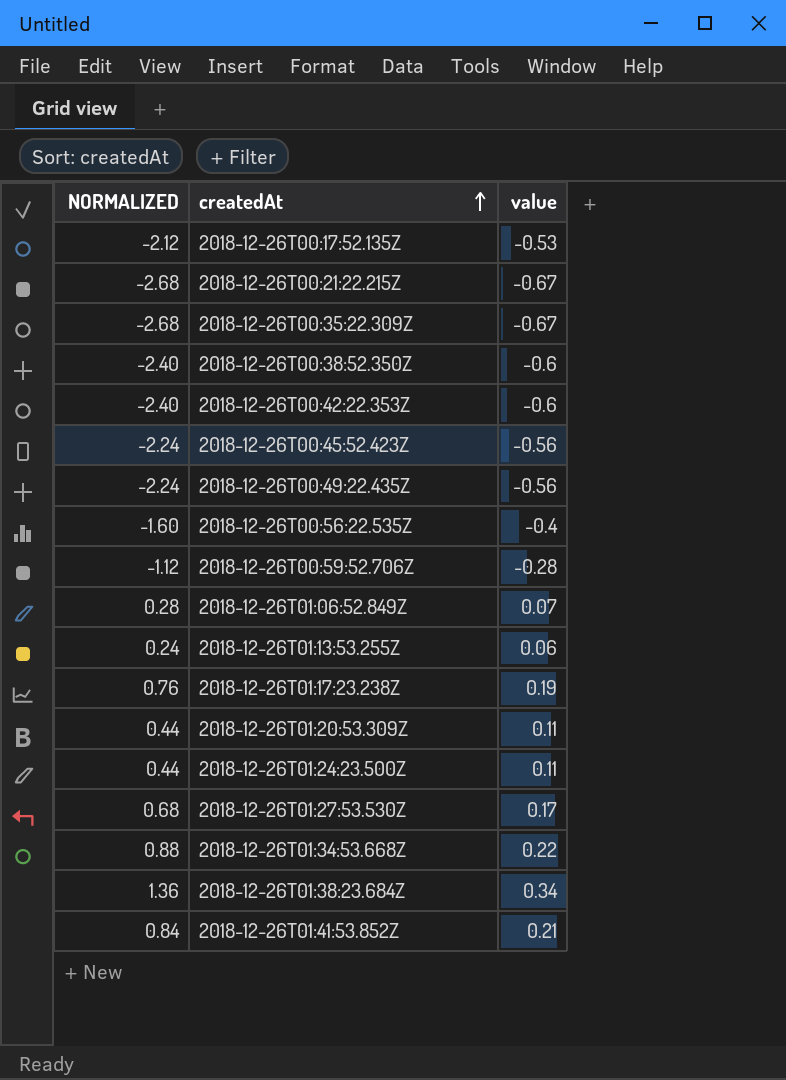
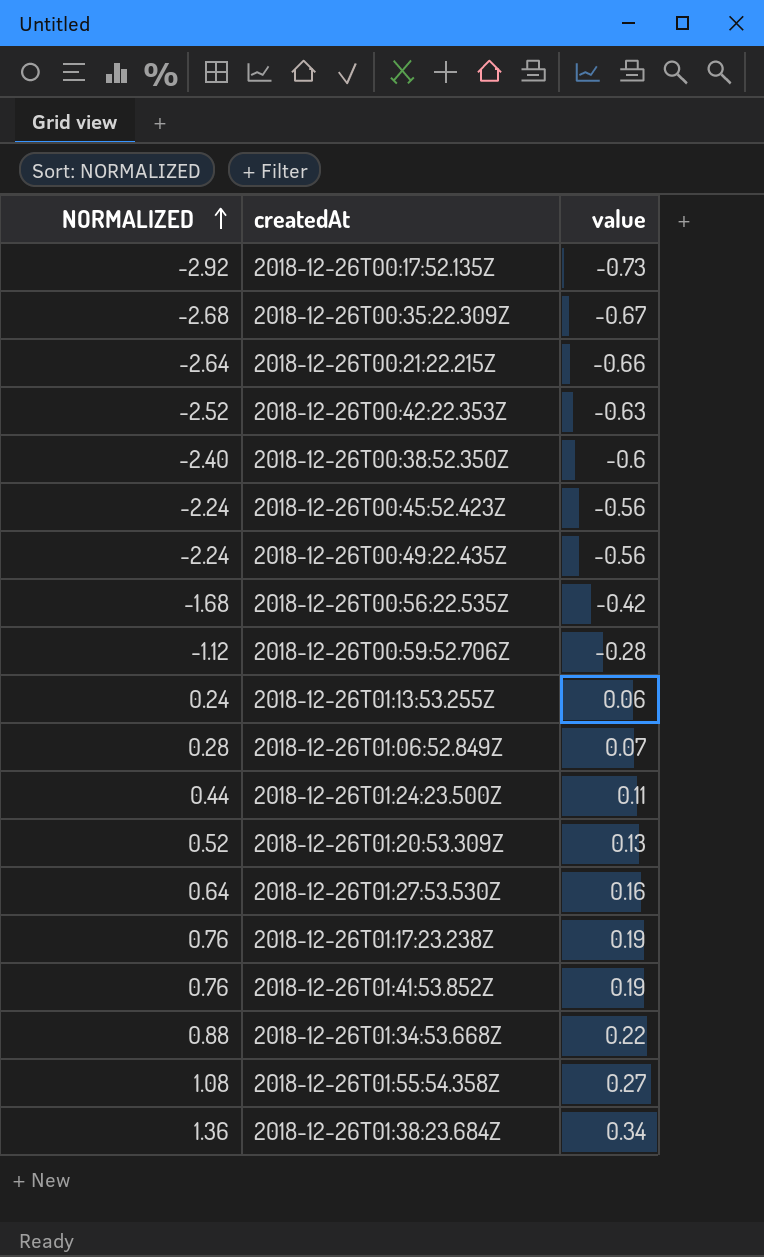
row order: createdAt ascending -> NORMALIZED ascending
2018-12-26T00:17:52.135Z | NORMALIZED: -2.12 -> -2.92
2018-12-26T00:17:52.135Z | value: -0.53 -> -0.73
2018-12-26T00:21:22.215Z | NORMALIZED: -2.68 -> -2.64
2018-12-26T00:21:22.215Z | value: -0.67 -> -0.66
2018-12-26T00:42:22.353Z | NORMALIZED: -2.40 -> -2.52
2018-12-26T00:42:22.353Z | value: -0.6 -> -0.63
2018-12-26T00:56:22.535Z | NORMALIZED: -1.60 -> -1.68
2018-12-26T00:56:22.535Z | value: -0.4 -> -0.42
2018-12-26T01:20:53.309Z | NORMALIZED: 0.44 -> 0.52
2018-12-26T01:20:53.309Z | value: 0.11 -> 0.13
2018-12-26T01:27:53.530Z | NORMALIZED: 0.68 -> 0.64
2018-12-26T01:27:53.530Z | value: 0.17 -> 0.16
2018-12-26T01:41:53.852Z | NORMALIZED: 0.84 -> 0.76
2018-12-26T01:41:53.852Z | value: 0.21 -> 0.19
row 2018-12-26T01:55:54.358Z: none -> 1.08 | 0.27

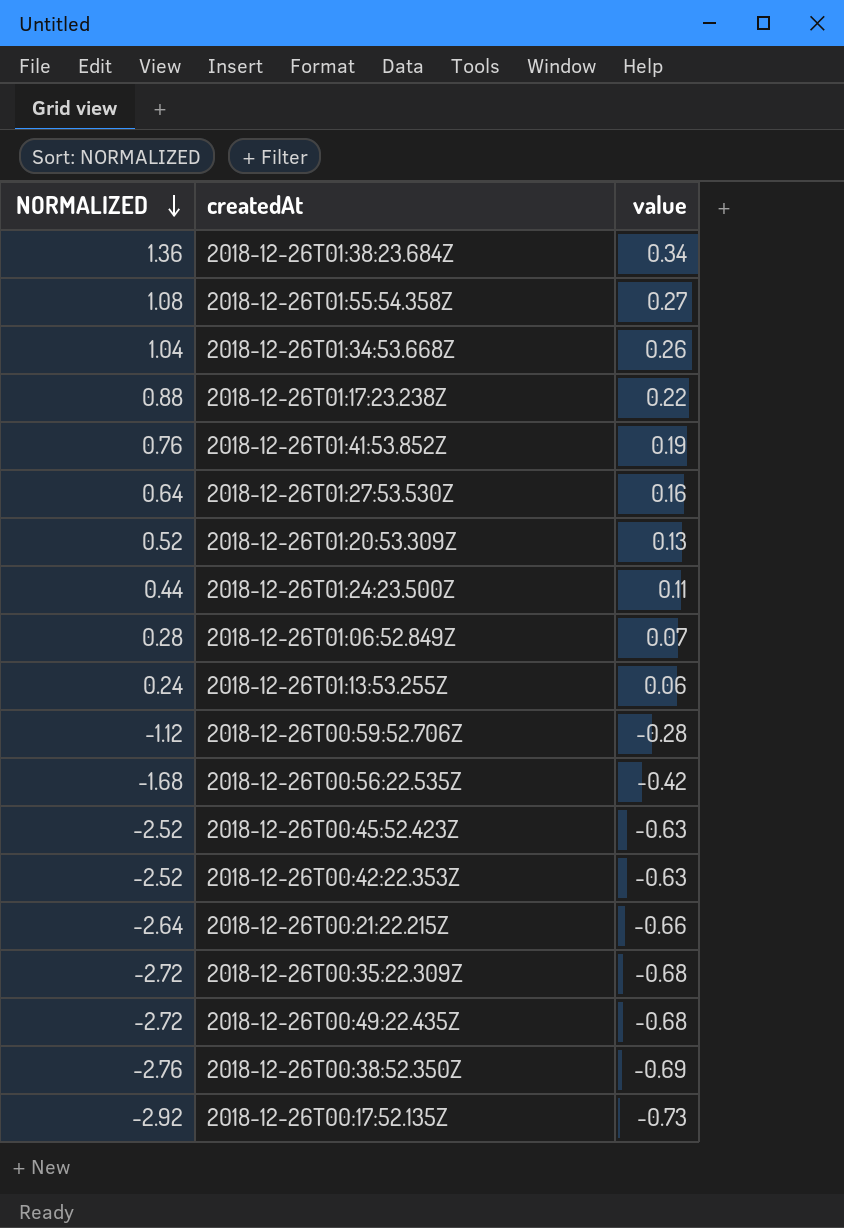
row order: NORMALIZED ascending -> NORMALIZED descending
2018-12-26T01:34:53.668Z | NORMALIZED: 0.88 -> 1.04
2018-12-26T01:34:53.668Z | value: 0.22 -> 0.26
2018-12-26T01:17:23.238Z | NORMALIZED: 0.76 -> 0.88
2018-12-26T01:17:23.238Z | value: 0.19 -> 0.22
2018-12-26T00:45:52.423Z | NORMALIZED: -2.24 -> -2.52
2018-12-26T00:45:52.423Z | value: -0.56 -> -0.63
2018-12-26T00:35:22.309Z | NORMALIZED: -2.68 -> -2.72
2018-12-26T00:35:22.309Z | value: -0.67 -> -0.68
2018-12-26T00:49:22.435Z | NORMALIZED: -2.24 -> -2.72
2018-12-26T00:49:22.435Z | value: -0.56 -> -0.68
2018-12-26T00:38:52.350Z | NORMALIZED: -2.40 -> -2.76
2018-12-26T00:38:52.350Z | value: -0.6 -> -0.69

